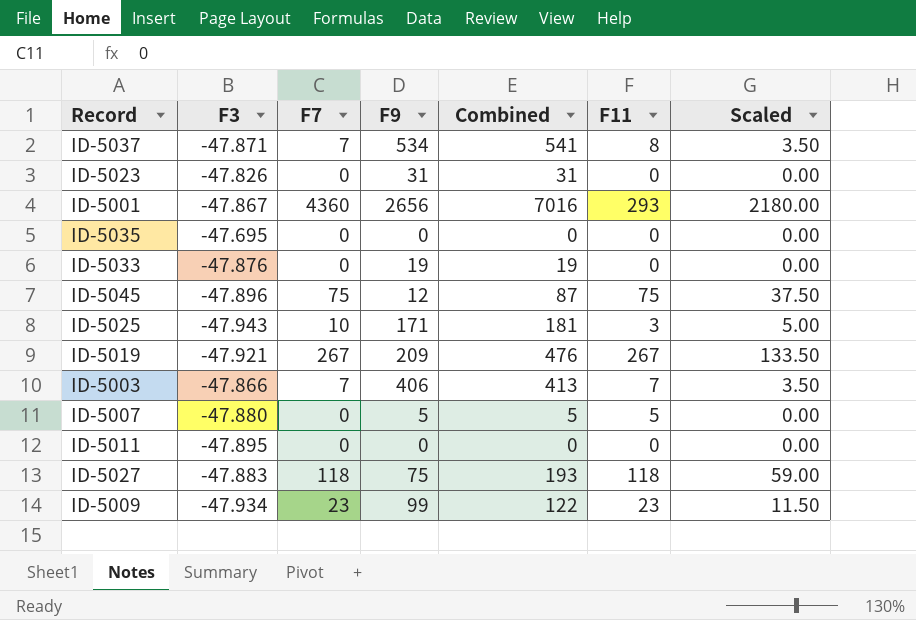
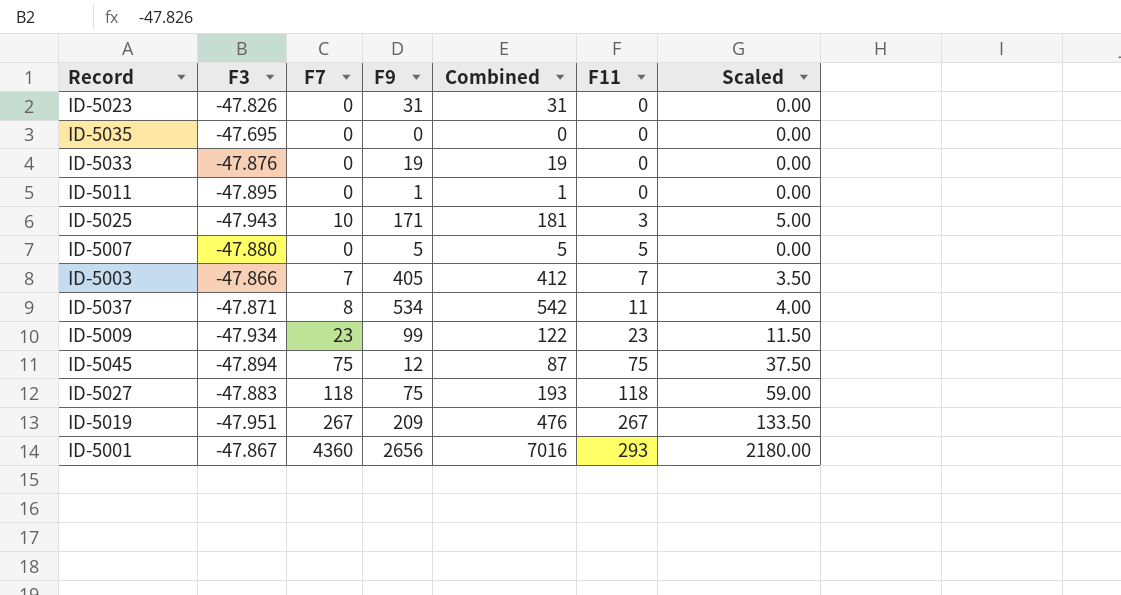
row order: none -> F11 ascending
ID-5011 | F9: 0 -> 1
ID-5011 | Combined: 0 -> 1
ID-5003 | F9: 406 -> 405
ID-5003 | Combined: 413 -> 412
ID-5037 | F7: 7 -> 8
ID-5037 | Combined: 541 -> 542
ID-5037 | F11: 8 -> 11
ID-5037 | Scaled: 3.50 -> 4.00
ID-5045 | F3: -47.896 -> -47.894
ID-5019 | F3: -47.921 -> -47.951

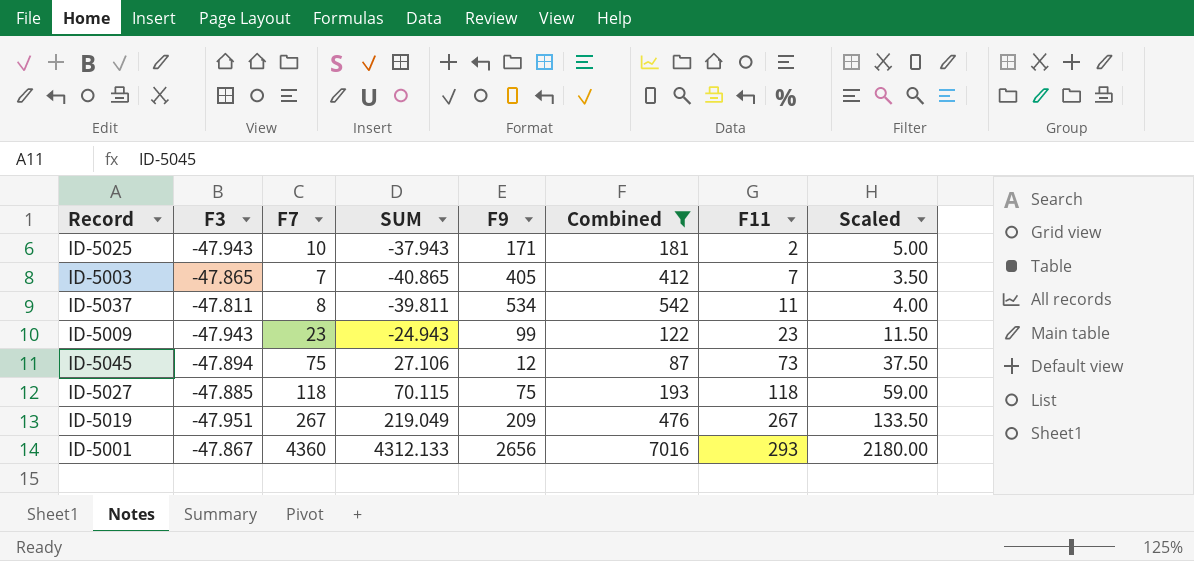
filter: none -> Combined >= 87
column SUM | formula: none -> [F3] + [F7]
ID-5025 | F11: 3 -> 2
ID-5003 | F3: -47.866 -> -47.865
ID-5037 | F3: -47.871 -> -47.811
ID-5009 | F3: -47.934 -> -47.943
ID-5045 | F11: 75 -> 73
ID-5027 | F3: -47.883 -> -47.885

